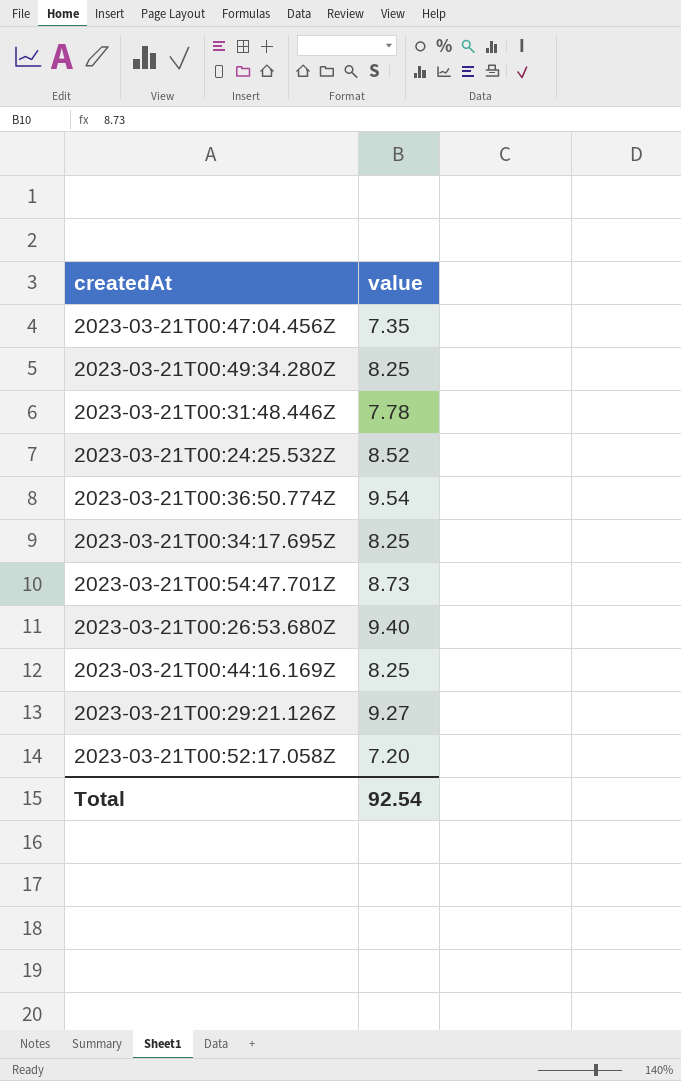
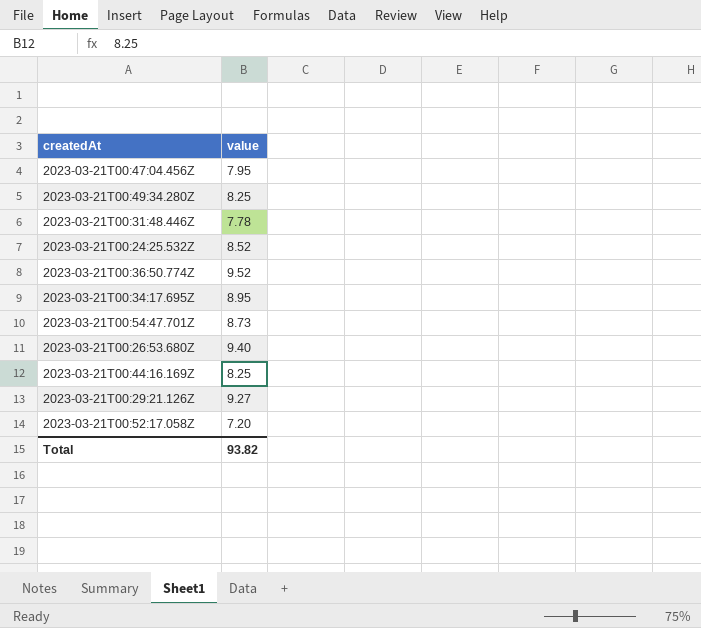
2023-03-21T00:47:04.456Z | value: 7.35 -> 7.95
2023-03-21T00:36:50.774Z | value: 9.54 -> 9.52
2023-03-21T00:34:17.695Z | value: 8.25 -> 8.95
Total | value: 92.54 -> 93.82

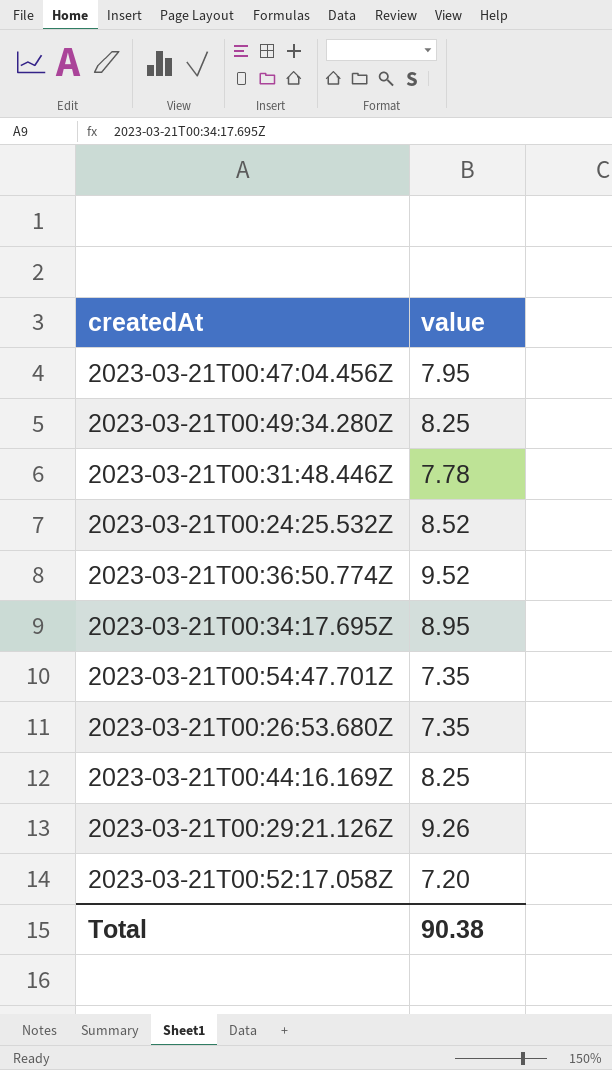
2023-03-21T00:54:47.701Z | value: 8.73 -> 7.35
2023-03-21T00:26:53.680Z | value: 9.40 -> 7.35
2023-03-21T00:29:21.126Z | value: 9.27 -> 9.26
Total | value: 93.82 -> 90.38

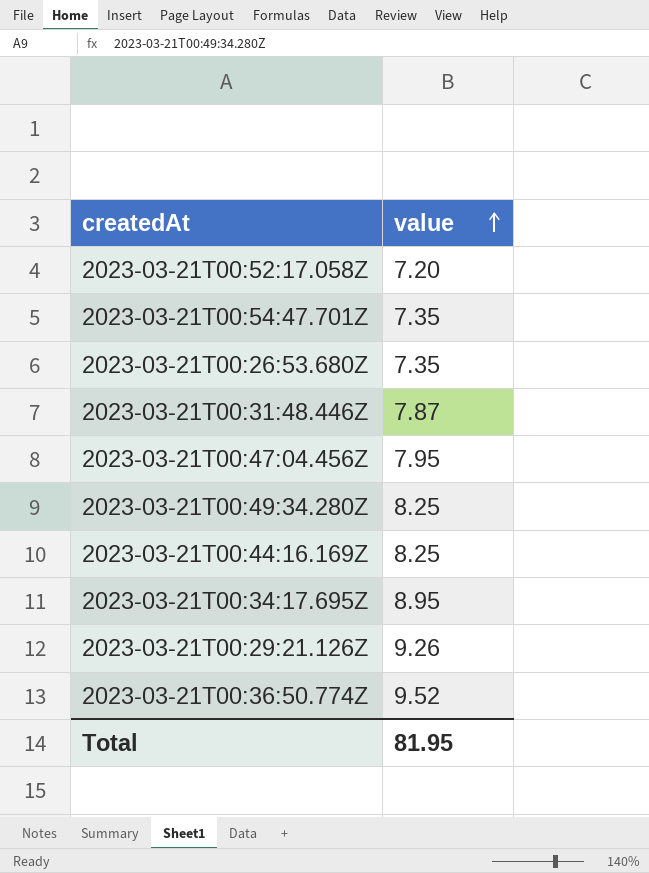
row order: none -> value ascending
row 2023-03-21T00:24:25.532Z: 8.52 -> none
2023-03-21T00:31:48.446Z | value: 7.78 -> 7.87
Total | value: 90.38 -> 81.95

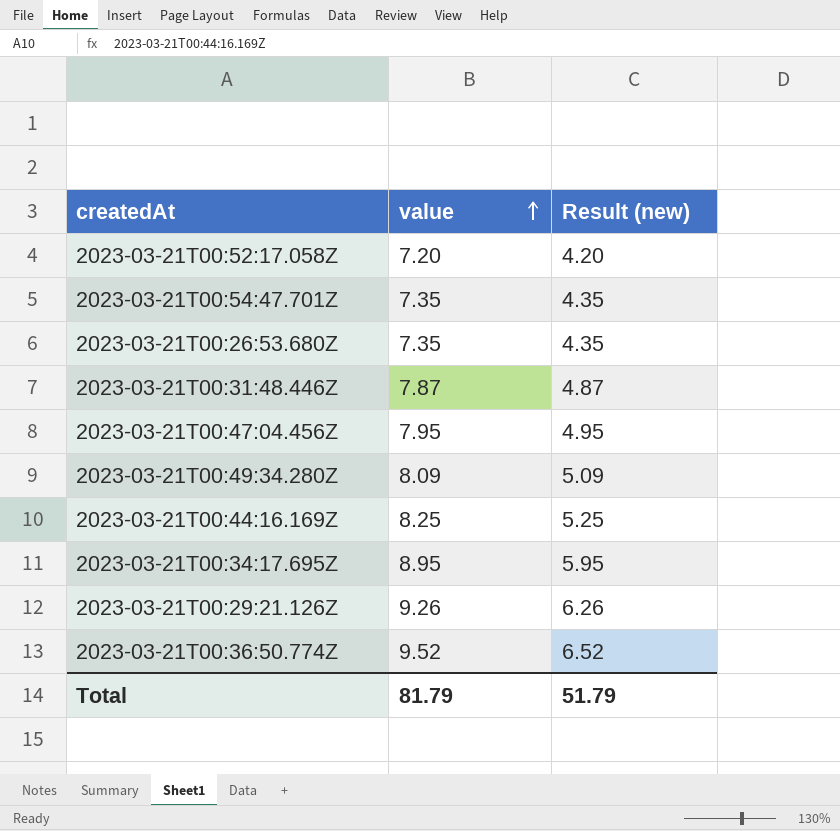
column Result (new) | formula: none -> [value] - 3
2023-03-21T00:49:34.280Z | value: 8.25 -> 8.09
Total | value: 81.95 -> 81.79

